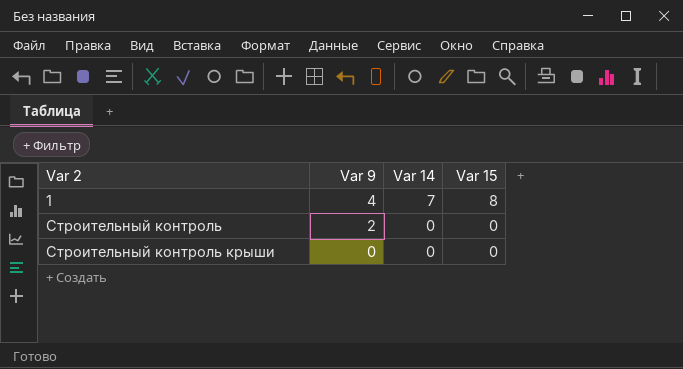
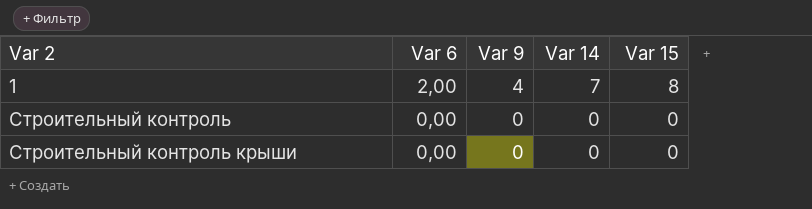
column Var 6 | position: none -> 2
Строительный контроль | Var 9: 2 -> 0

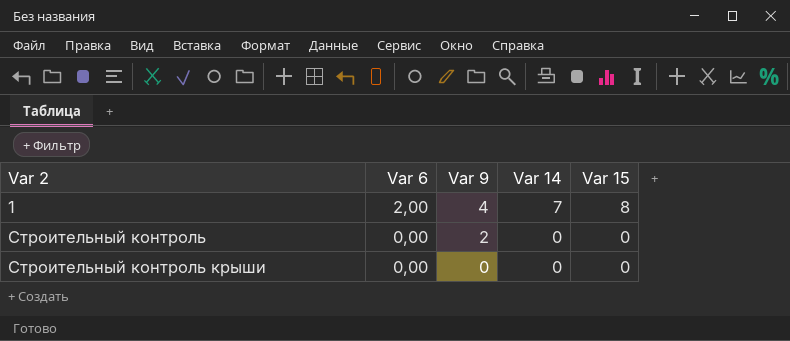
Строительный контроль | Var 9: 0 -> 2

